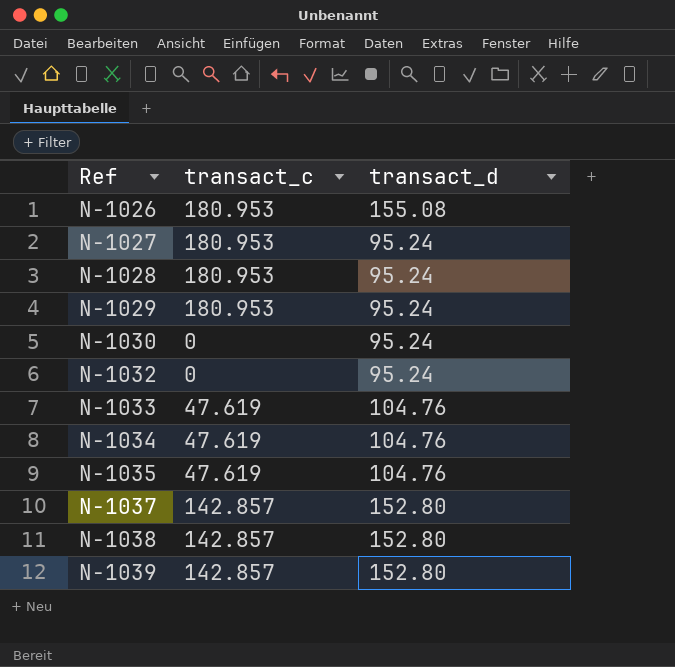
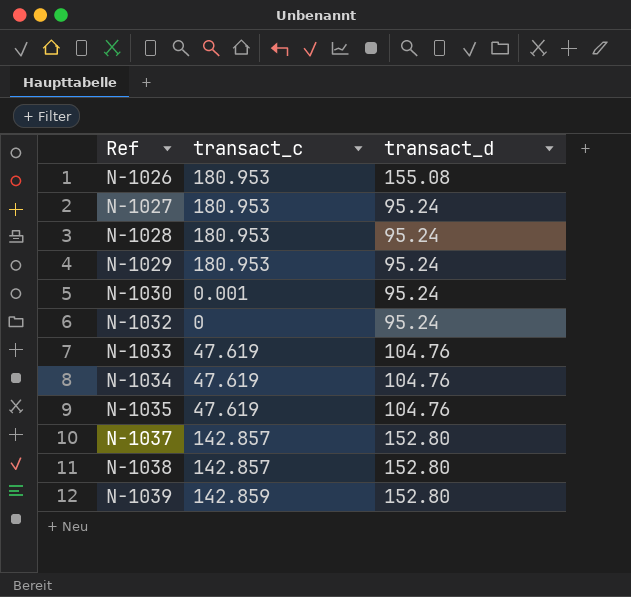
N-1030 | transact_c: 0 -> 0.001
N-1039 | transact_c: 142.857 -> 142.859

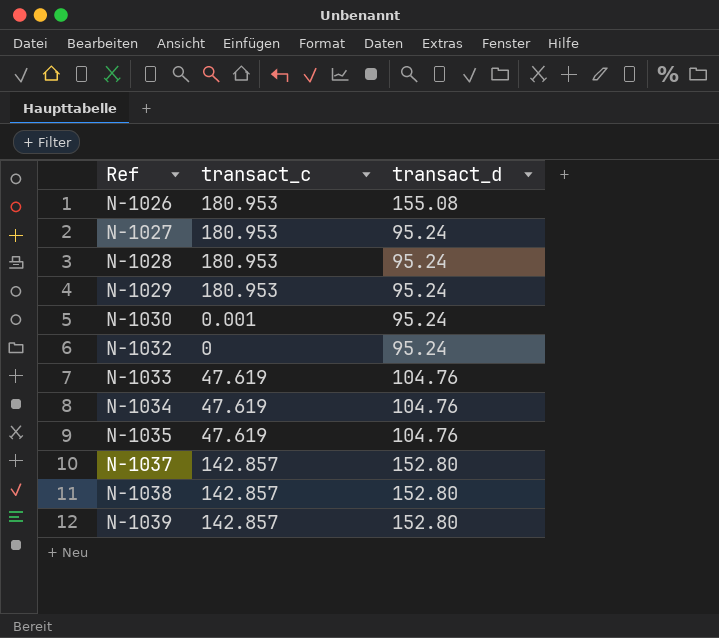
N-1039 | transact_c: 142.859 -> 142.857

